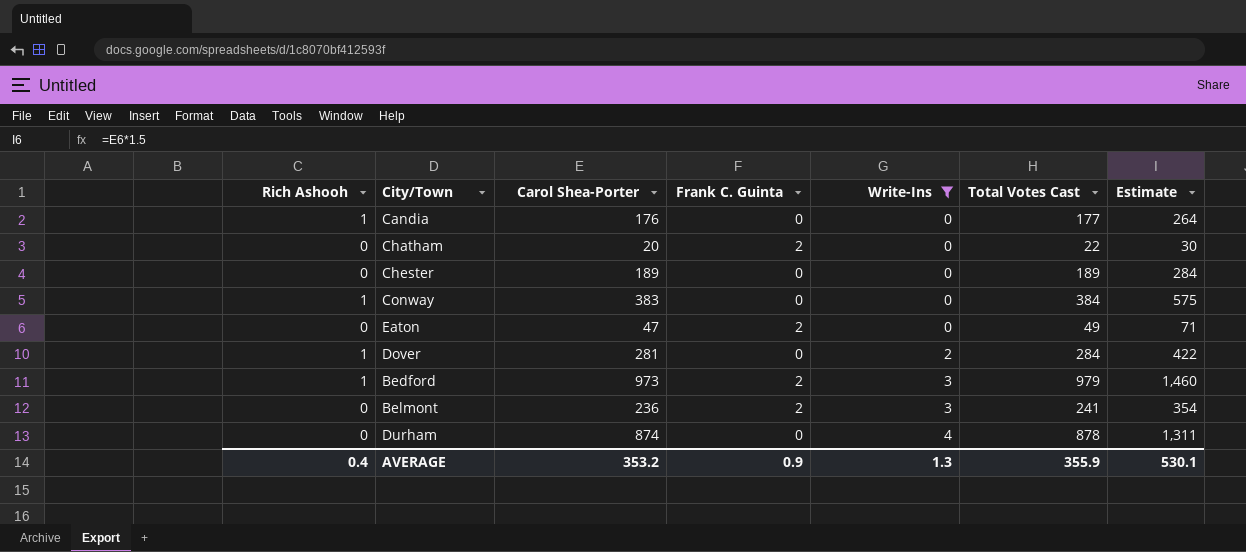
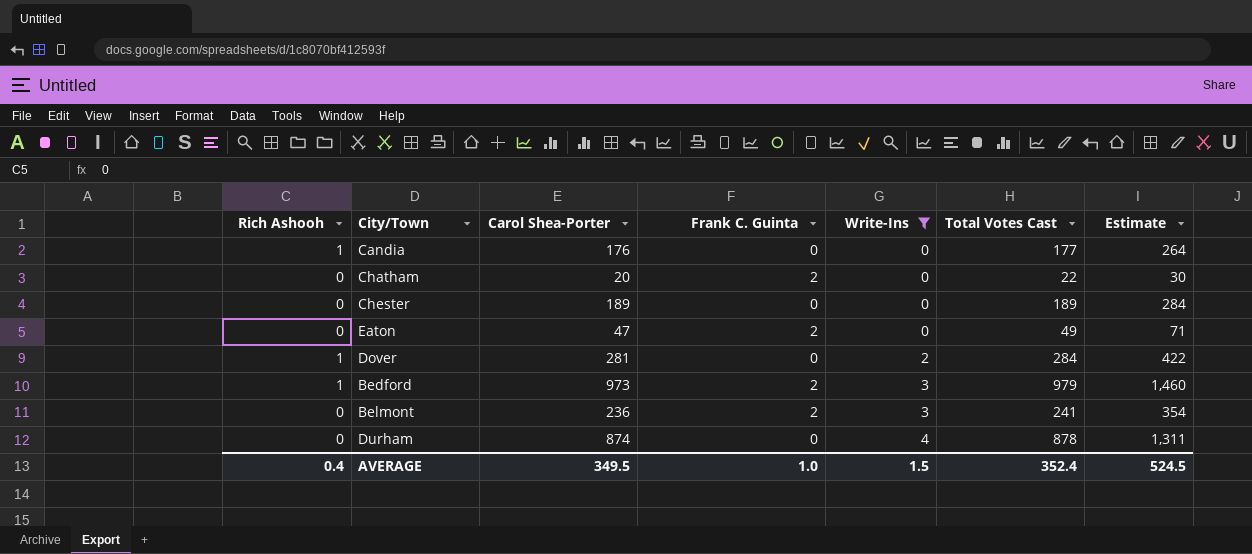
row Conway: 1 | 383 | 0 | 0 | 384 | 575 -> none
AVERAGE | Carol Shea-Porter: 353.2 -> 349.5
AVERAGE | Frank C. Guinta: 0.9 -> 1.0
AVERAGE | Write-Ins: 1.3 -> 1.5
AVERAGE | Total Votes Cast: 355.9 -> 352.4
AVERAGE | Estimate: 530.1 -> 524.5

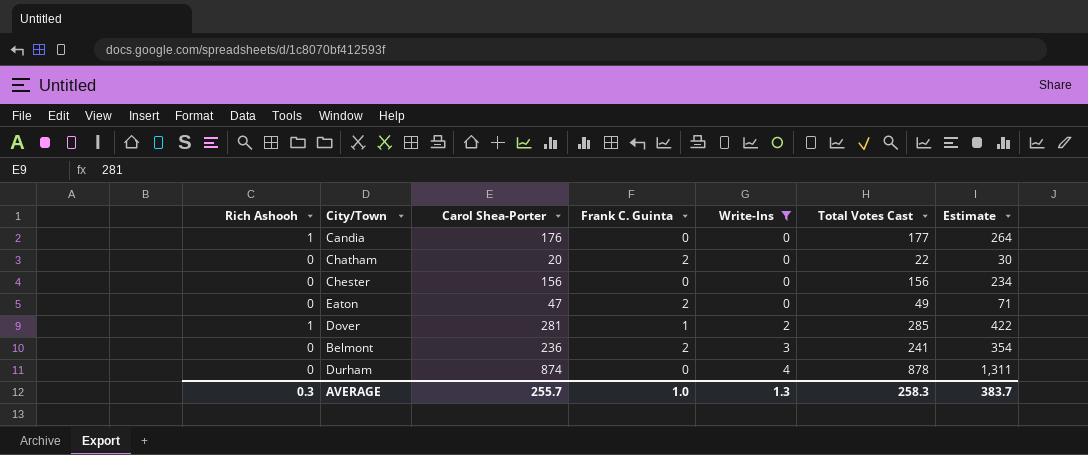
row Bedford: 1 | 973 | 2 | 3 | 979 | 1,460 -> none
Chester | Carol Shea-Porter: 189 -> 156
Chester | Total Votes Cast: 189 -> 156
Chester | Estimate: 284 -> 234
Dover | Frank C. Guinta: 0 -> 1
Dover | Total Votes Cast: 284 -> 285
AVERAGE | Rich Ashooh: 0.4 -> 0.3
AVERAGE | Carol Shea-Porter: 349.5 -> 255.7
AVERAGE | Write-Ins: 1.5 -> 1.3
AVERAGE | Total Votes Cast: 352.4 -> 258.3
AVERAGE | Estimate: 524.5 -> 383.7

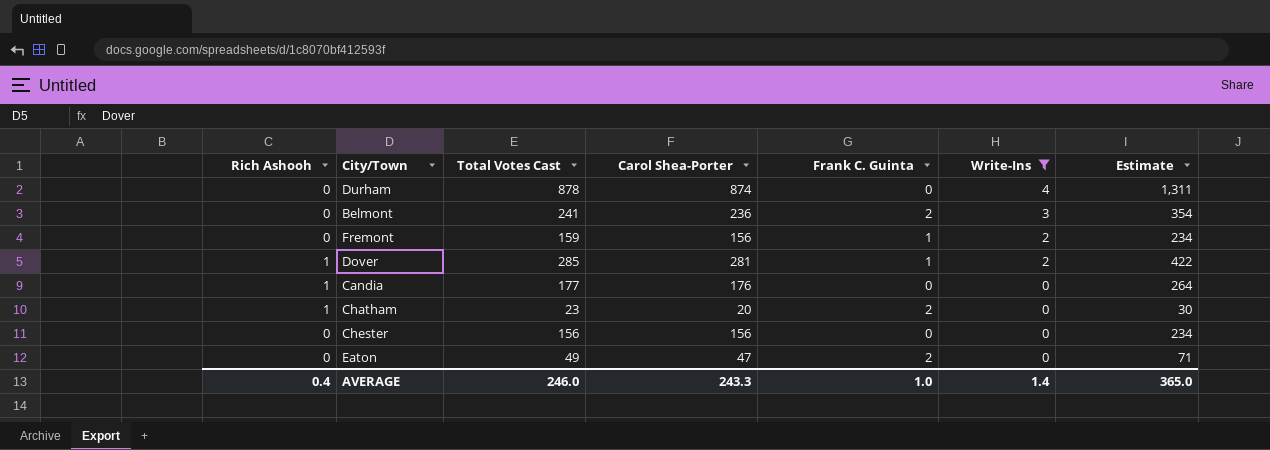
row order: Write-Ins ascending -> Write-Ins descending
column Total Votes Cast | position: 6 -> 3
row Fremont: none -> 0 | 159 | 156 | 1 | 2 | 234
Chatham | Rich Ashooh: 0 -> 1
Chatham | Total Votes Cast: 22 -> 23
AVERAGE | Rich Ashooh: 0.3 -> 0.4
AVERAGE | Total Votes Cast: 258.3 -> 246.0
AVERAGE | Carol Shea-Porter: 255.7 -> 243.3
AVERAGE | Write-Ins: 1.3 -> 1.4
AVERAGE | Estimate: 383.7 -> 365.0

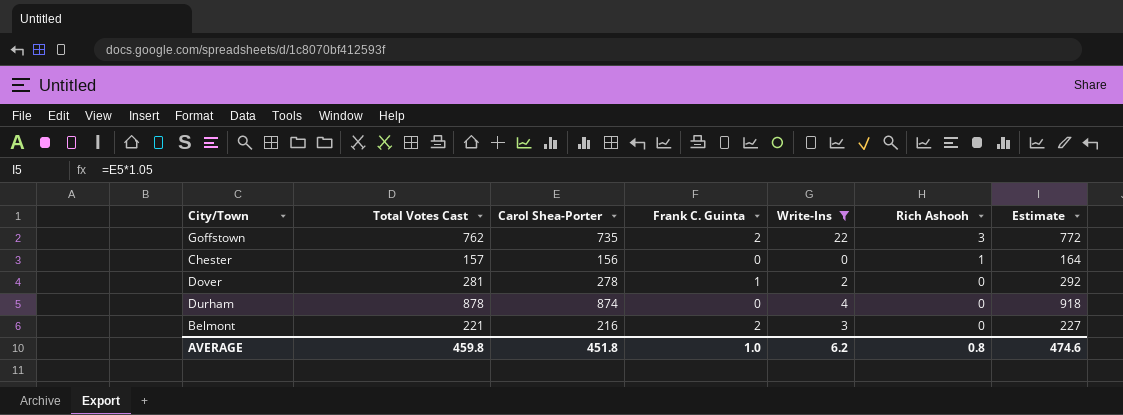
row order: Write-Ins descending -> Rich Ashooh descending
column Rich Ashooh | position: 1 -> 6
column Estimate | formula: [Carol Shea-Porter] * 1.5 -> [Carol Shea-Porter] * 1.05
row Fremont: 0 | 159 | 156 | 1 | 2 | 234 -> none
row Candia: 1 | 177 | 176 | 0 | 0 | 264 -> none
row Chatham: 1 | 23 | 20 | 2 | 0 | 30 -> none
row Eaton: 0 | 49 | 47 | 2 | 0 | 71 -> none
row Goffstown: none -> 762 | 735 | 2 | 22 | 3 | 772
Chester | Total Votes Cast: 156 -> 157
Chester | Rich Ashooh: 0 -> 1
Dover | Total Votes Cast: 285 -> 281
Dover | Carol Shea-Porter: 281 -> 278
Dover | Rich Ashooh: 1 -> 0
Belmont | Total Votes Cast: 241 -> 221
Belmont | Carol Shea-Porter: 236 -> 216
AVERAGE | Total Votes Cast: 246.0 -> 459.8
AVERAGE | Carol Shea-Porter: 243.3 -> 451.8
AVERAGE | Write-Ins: 1.4 -> 6.2
AVERAGE | Rich Ashooh: 0.4 -> 0.8
AVERAGE | Estimate: 365.0 -> 474.6

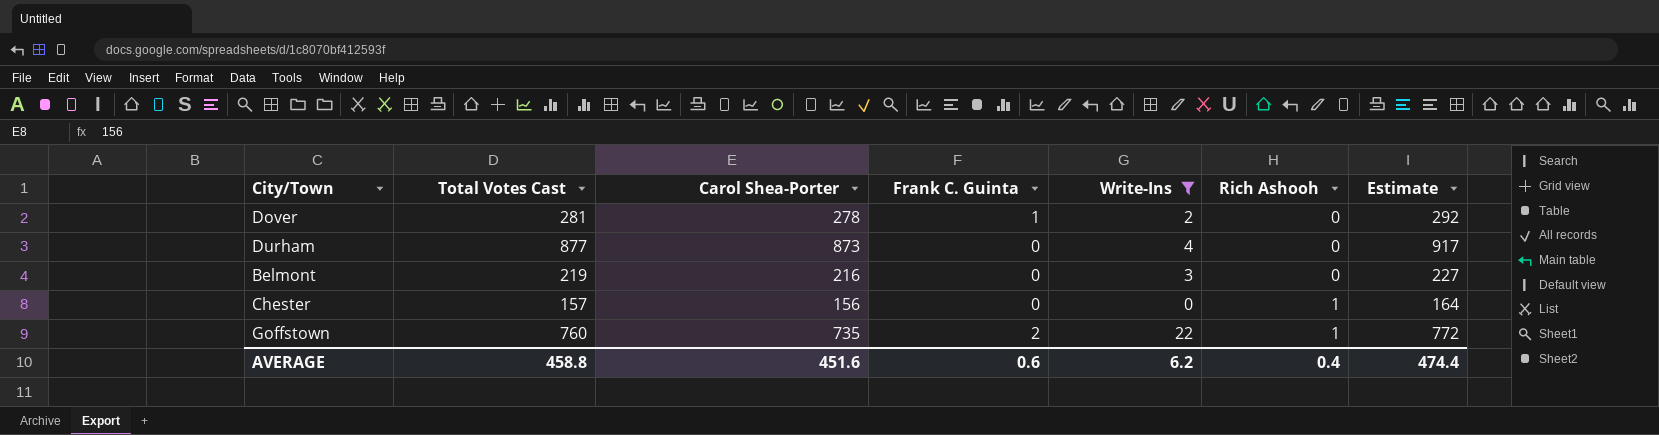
row order: Rich Ashooh descending -> Rich Ashooh ascending
Durham | Total Votes Cast: 878 -> 877
Durham | Carol Shea-Porter: 874 -> 873
Durham | Estimate: 918 -> 917
Belmont | Total Votes Cast: 221 -> 219
Belmont | Frank C. Guinta: 2 -> 0
Goffstown | Total Votes Cast: 762 -> 760
Goffstown | Rich Ashooh: 3 -> 1
AVERAGE | Total Votes Cast: 459.8 -> 458.8
AVERAGE | Carol Shea-Porter: 451.8 -> 451.6
AVERAGE | Frank C. Guinta: 1.0 -> 0.6
AVERAGE | Rich Ashooh: 0.8 -> 0.4
AVERAGE | Estimate: 474.6 -> 474.4

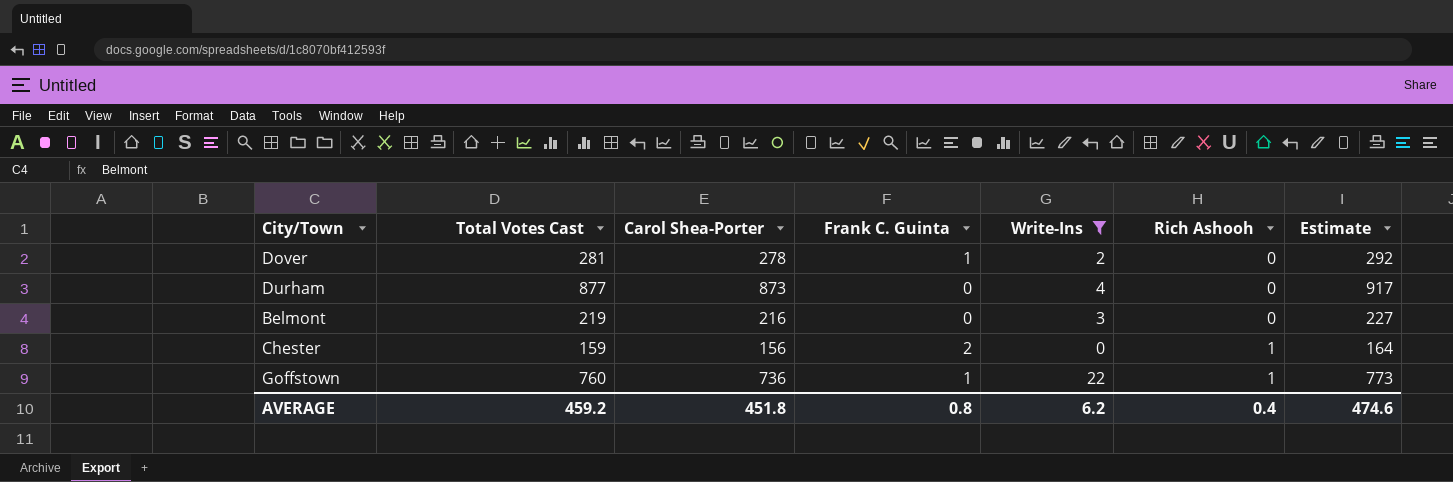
Chester | Total Votes Cast: 157 -> 159
Chester | Frank C. Guinta: 0 -> 2
Goffstown | Carol Shea-Porter: 735 -> 736
Goffstown | Frank C. Guinta: 2 -> 1
Goffstown | Estimate: 772 -> 773
AVERAGE | Total Votes Cast: 458.8 -> 459.2
AVERAGE | Carol Shea-Porter: 451.6 -> 451.8
AVERAGE | Frank C. Guinta: 0.6 -> 0.8
AVERAGE | Estimate: 474.4 -> 474.6

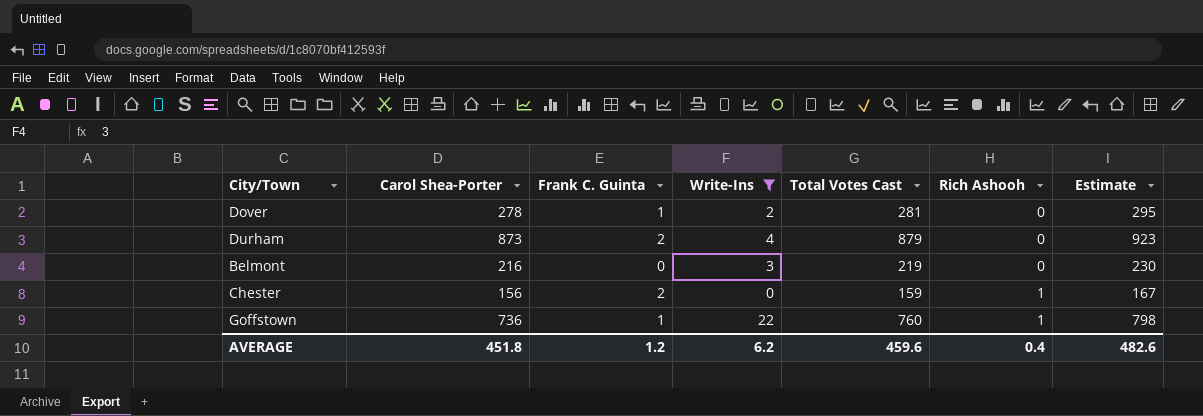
column Total Votes Cast | position: 2 -> 5
column Estimate | formula: [Carol Shea-Porter] * 1.05 -> [Total Votes Cast] * 1.05
Durham | Frank C. Guinta: 0 -> 2
Durham | Total Votes Cast: 877 -> 879
AVERAGE | Frank C. Guinta: 0.8 -> 1.2
AVERAGE | Total Votes Cast: 459.2 -> 459.6
AVERAGE | Estimate: 474.6 -> 482.6

